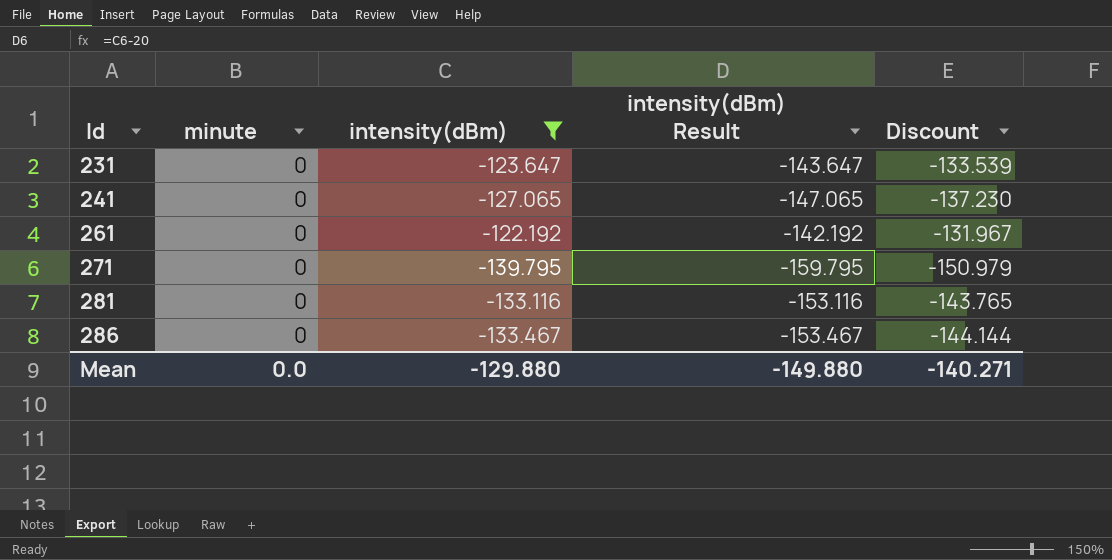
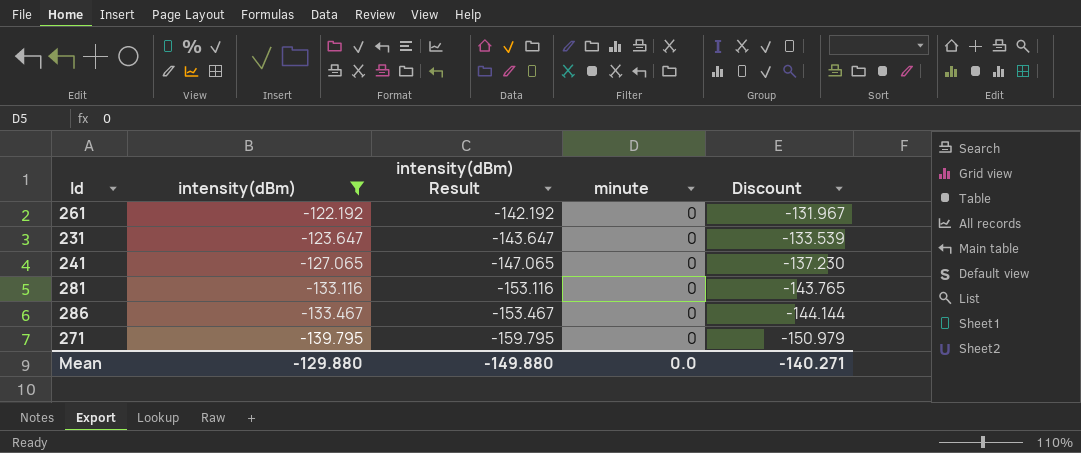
row order: Id ascending -> intensity(dBm) descending
column minute | position: 2 -> 4

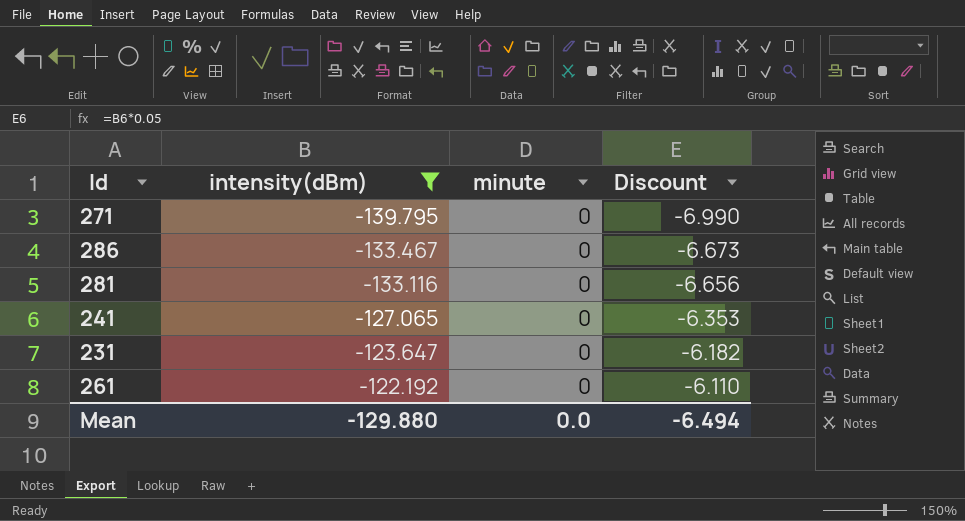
row order: intensity(dBm) descending -> intensity(dBm) ascending
column intensity(dBm) Result | formula: [intensity(dBm)] - 20 -> none
column Discount | formula: [intensity(dBm)] * 1.08 -> [intensity(dBm)] * 0.05
Mean | Discount: -140.271 -> -6.494

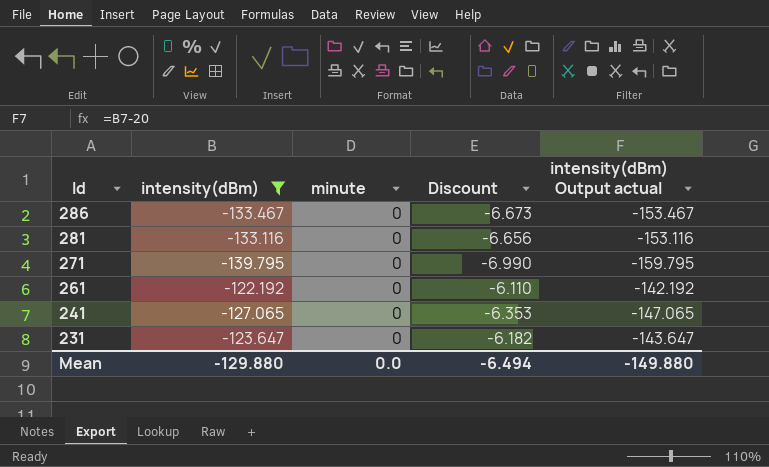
row order: intensity(dBm) ascending -> Id descending
column intensity(dBm) Output actual | formula: none -> [intensity(dBm)] - 20

